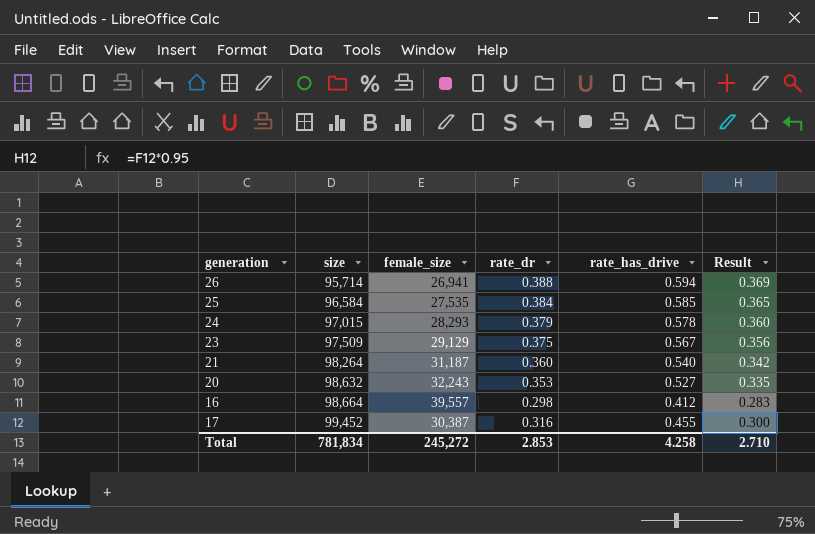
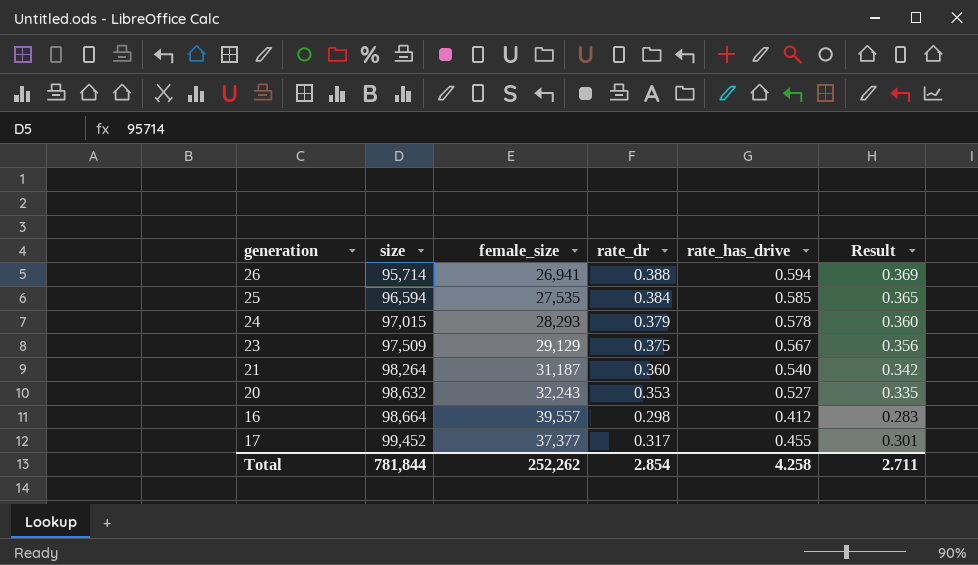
25 | size: 96,584 -> 96,594
17 | female_size: 30,387 -> 37,377
17 | rate_dr: 0.316 -> 0.317
17 | Result: 0.300 -> 0.301
Total | size: 781,834 -> 781,844
Total | female_size: 245,272 -> 252,262
Total | rate_dr: 2.853 -> 2.854
Total | Result: 2.710 -> 2.711

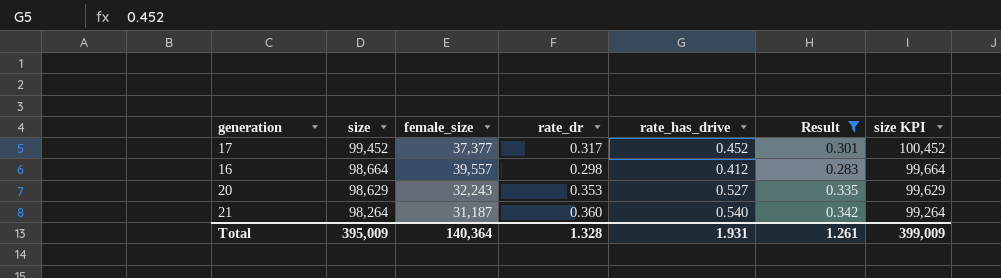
filter: none -> Result <= 0.342
row order: size ascending -> size descending
column size KPI | formula: none -> [size] + 1000
17 | rate_has_drive: 0.455 -> 0.452
20 | size: 98,632 -> 98,629
Total | size: 781,844 -> 395,009
Total | female_size: 252,262 -> 140,364
Total | rate_dr: 2.854 -> 1.328
Total | rate_has_drive: 4.258 -> 1.931
Total | Result: 2.711 -> 1.261

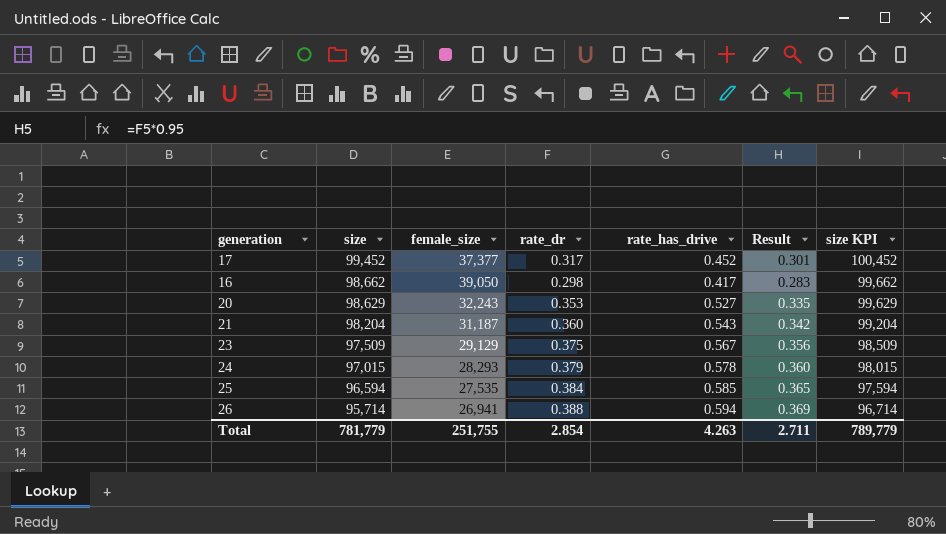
filter: Result <= 0.342 -> none
16 | size: 98,664 -> 98,662
16 | female_size: 39,557 -> 39,050
16 | rate_has_drive: 0.412 -> 0.417
16 | size KPI: 99,664 -> 99,662
21 | size: 98,264 -> 98,204
21 | rate_has_drive: 0.540 -> 0.543
21 | size KPI: 99,264 -> 99,204
Total | size: 395,009 -> 781,779
Total | female_size: 140,364 -> 251,755
Total | rate_dr: 1.328 -> 2.854
Total | rate_has_drive: 1.931 -> 4.263
Total | Result: 1.261 -> 2.711
Total | size KPI: 399,009 -> 789,779

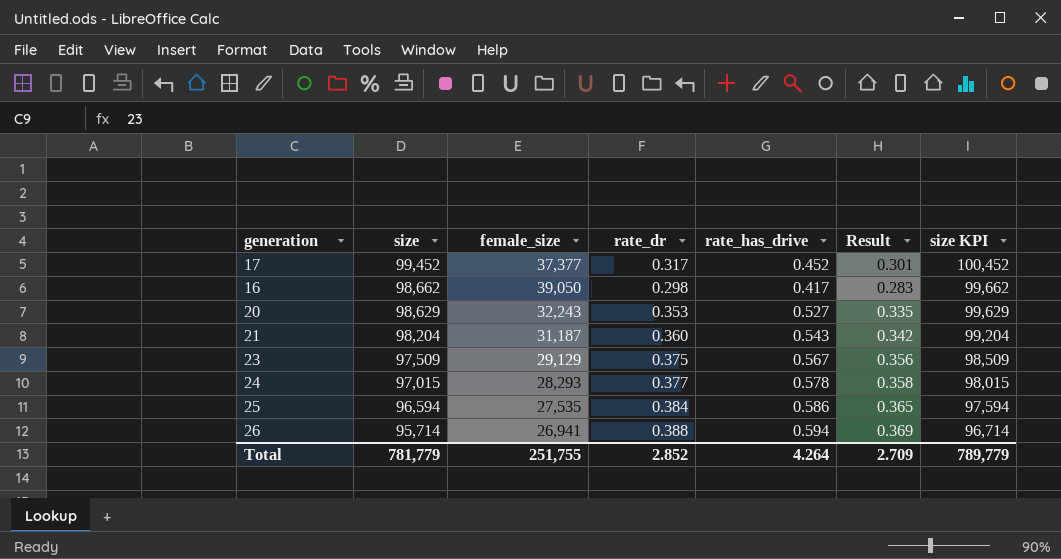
24 | rate_dr: 0.379 -> 0.377
24 | Result: 0.360 -> 0.358
25 | rate_has_drive: 0.585 -> 0.586
Total | rate_dr: 2.854 -> 2.852
Total | rate_has_drive: 4.263 -> 4.264
Total | Result: 2.711 -> 2.709

